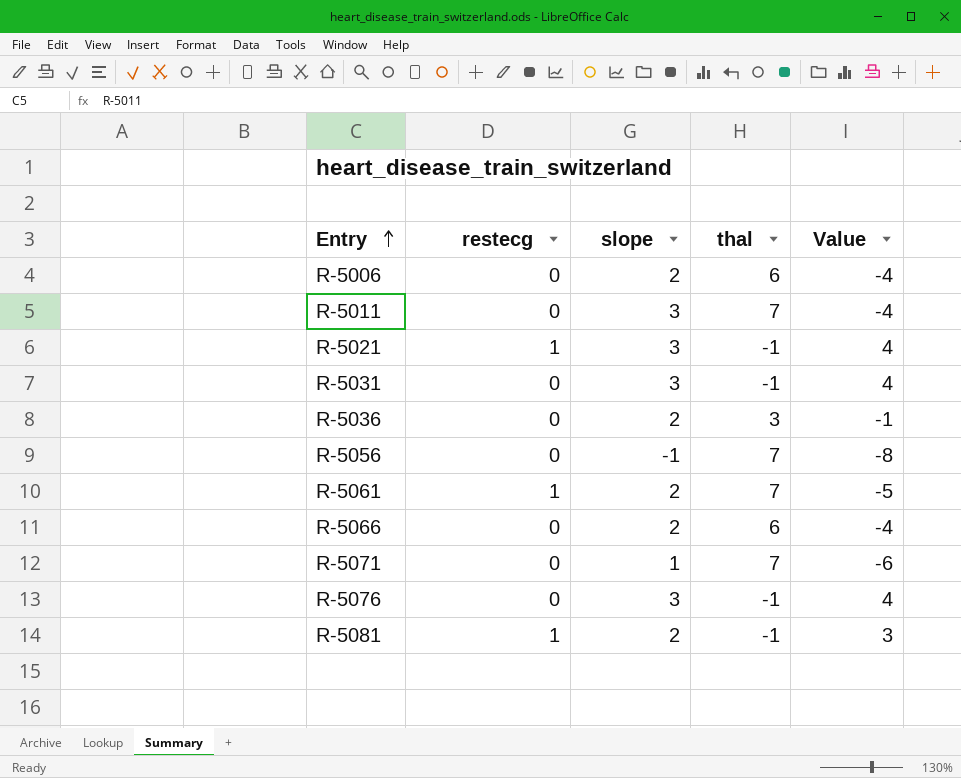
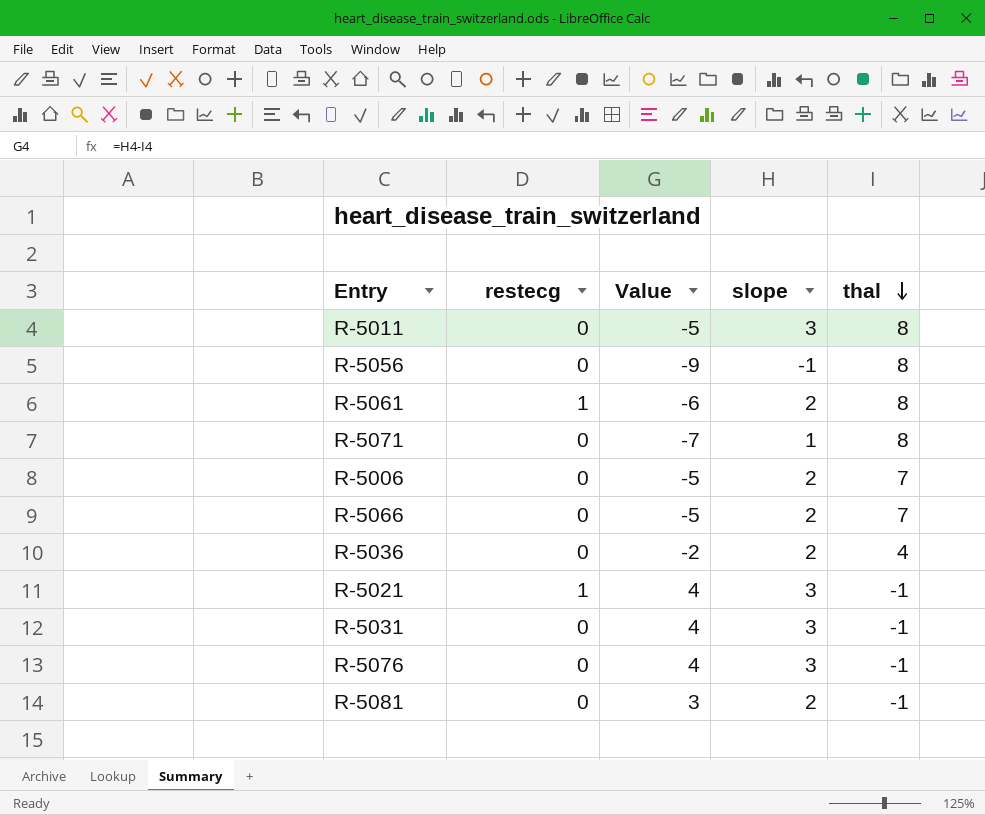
row order: Entry ascending -> thal descending
column Value | position: 5 -> 3
R-5011 | Value: -4 -> -5
R-5011 | thal: 7 -> 8
R-5056 | Value: -8 -> -9
R-5056 | thal: 7 -> 8
R-5061 | Value: -5 -> -6
R-5061 | thal: 7 -> 8
R-5071 | Value: -6 -> -7
R-5071 | thal: 7 -> 8
R-5006 | Value: -4 -> -5
R-5006 | thal: 6 -> 7
R-5066 | Value: -4 -> -5
R-5066 | thal: 6 -> 7
R-5036 | Value: -1 -> -2
R-5036 | thal: 3 -> 4
R-5081 | restecg: 1 -> 0

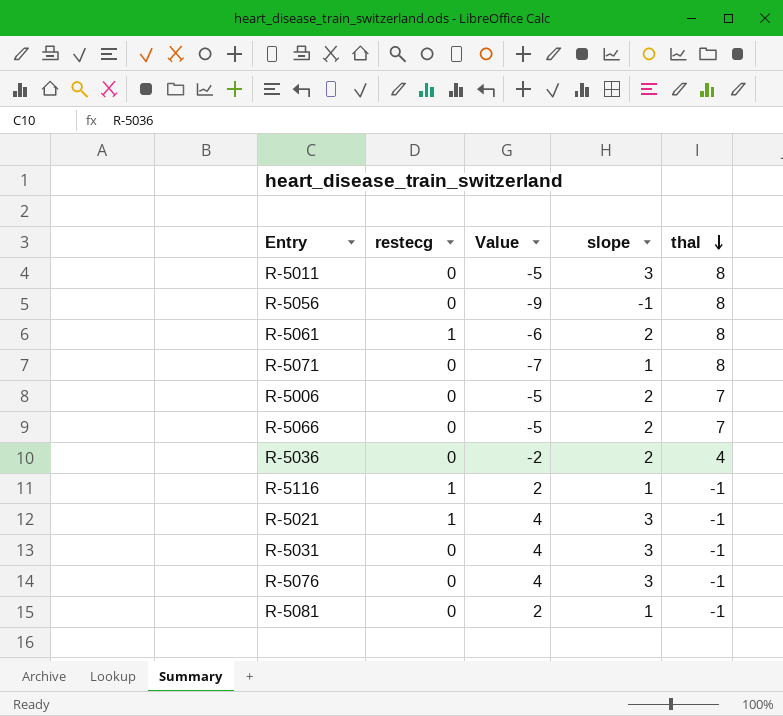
row R-5116: none -> 1 | 2 | 1 | -1
R-5081 | Value: 3 -> 2
R-5081 | slope: 2 -> 1

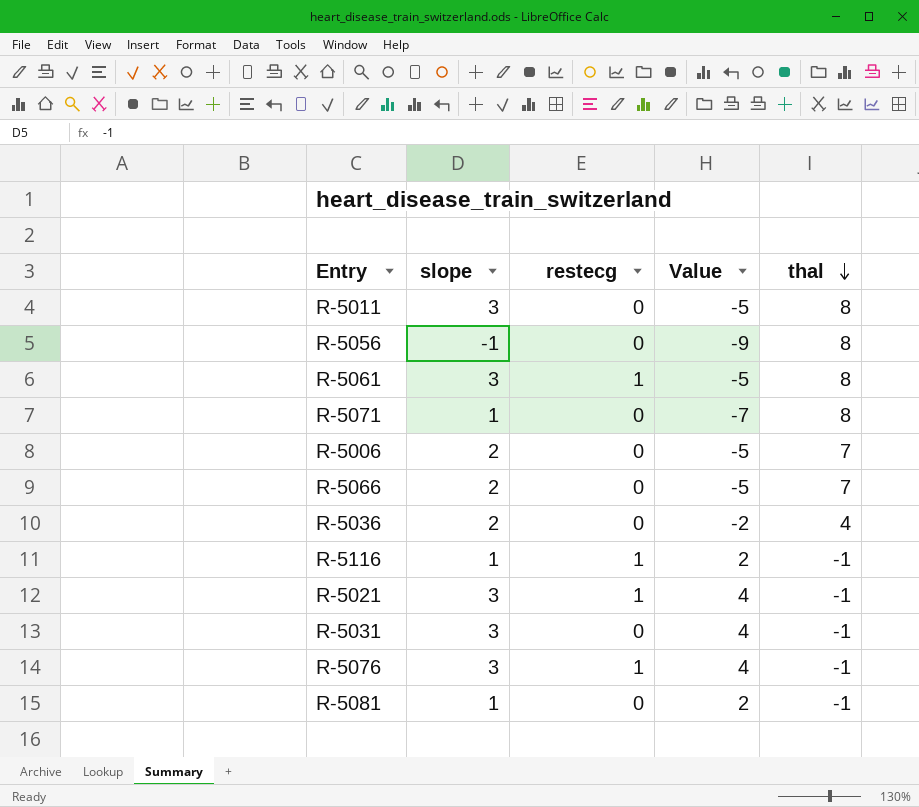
column slope | position: 4 -> 2
R-5061 | slope: 2 -> 3
R-5061 | Value: -6 -> -5
R-5076 | restecg: 0 -> 1

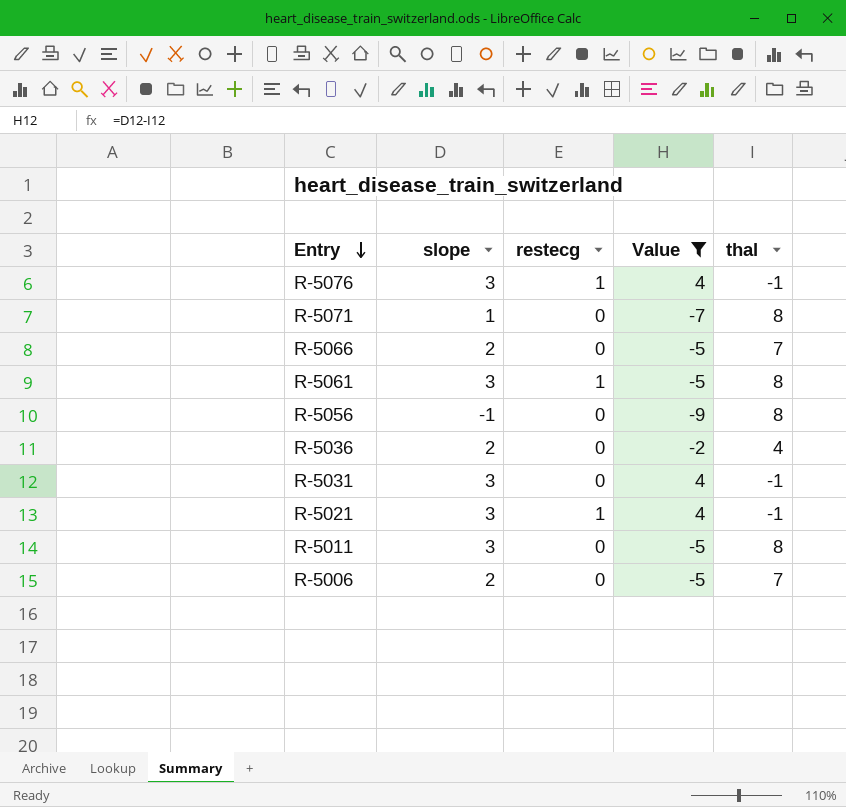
filter: none -> Value != 2
row order: thal descending -> Entry descending

